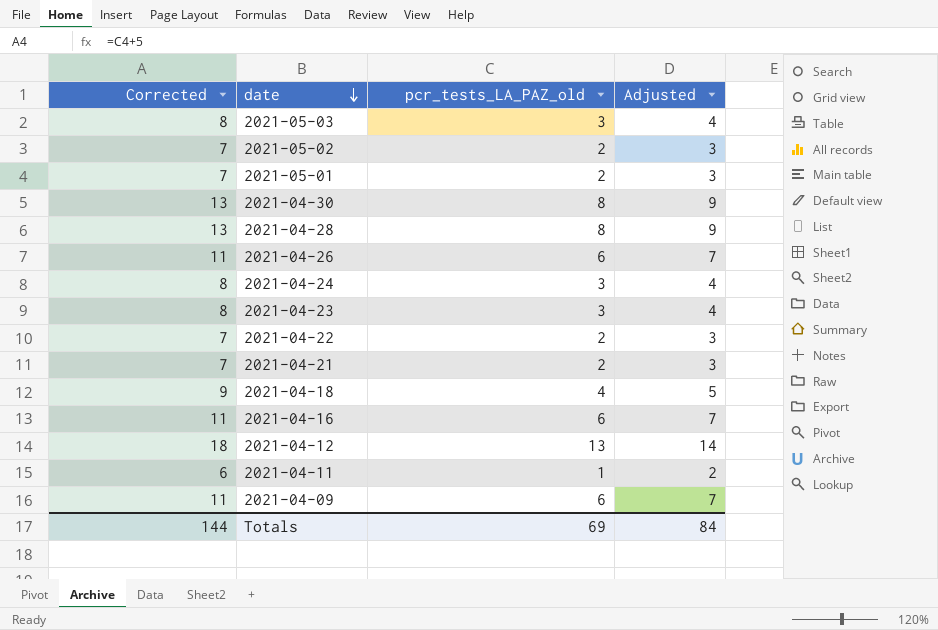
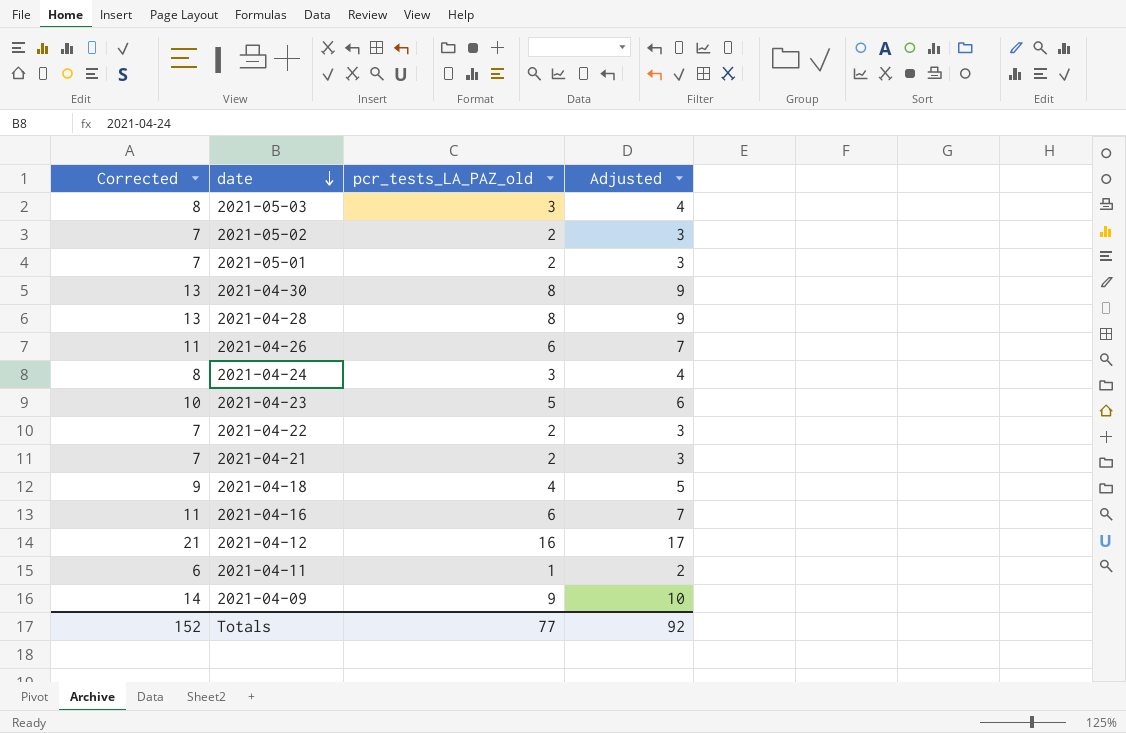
2021-04-23 | Corrected: 8 -> 10
2021-04-23 | pcr_tests_LA_PAZ_old: 3 -> 5
2021-04-23 | Adjusted: 4 -> 6
2021-04-12 | Corrected: 18 -> 21
2021-04-12 | pcr_tests_LA_PAZ_old: 13 -> 16
2021-04-12 | Adjusted: 14 -> 17
2021-04-09 | Corrected: 11 -> 14
2021-04-09 | pcr_tests_LA_PAZ_old: 6 -> 9
2021-04-09 | Adjusted: 7 -> 10
Totals | Corrected: 144 -> 152
Totals | pcr_tests_LA_PAZ_old: 69 -> 77
Totals | Adjusted: 84 -> 92

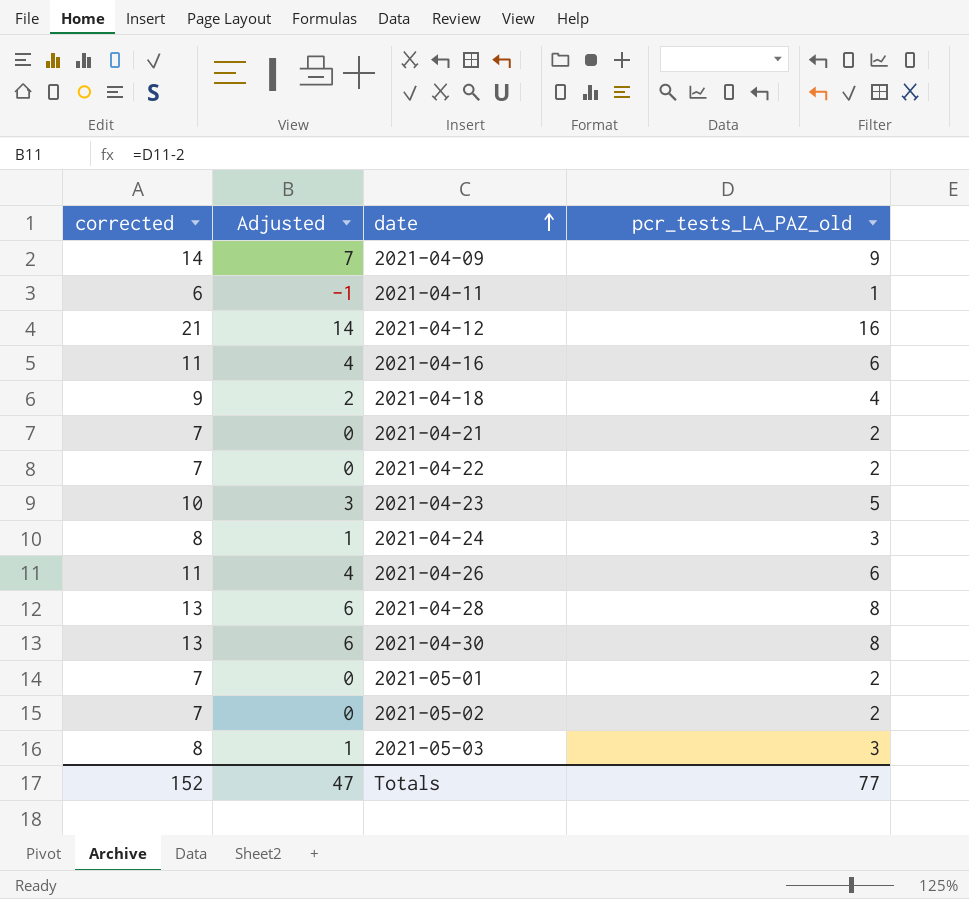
row order: date descending -> date ascending
column name: Corrected -> corrected
column Adjusted | formula: [pcr_tests_LA_PAZ_old] + 1 -> [pcr_tests_LA_PAZ_old] - 2
column Adjusted | position: 4 -> 2
Totals | Adjusted: 92 -> 47

